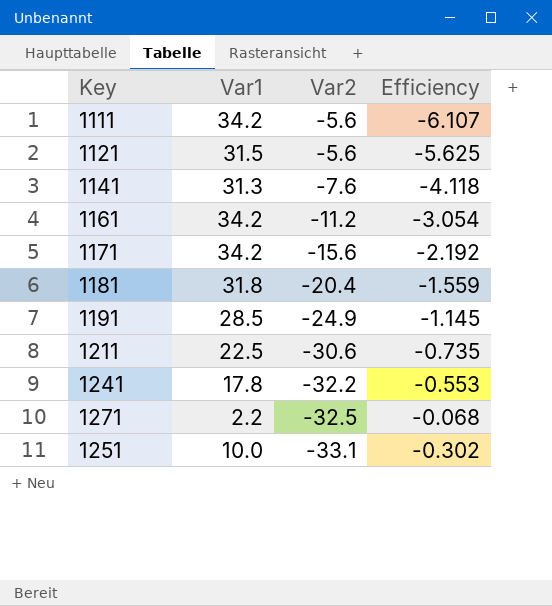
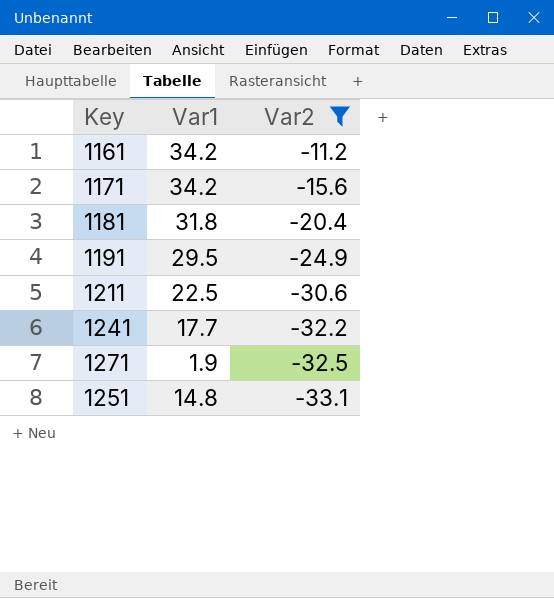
filter: none -> Var2 <= -11.2
column Efficiency | formula: [Var1] / [Var2] -> none
1191 | Var1: 28.5 -> 29.5
1241 | Var1: 17.8 -> 17.7
1271 | Var1: 2.2 -> 1.9
1251 | Var1: 10.0 -> 14.8

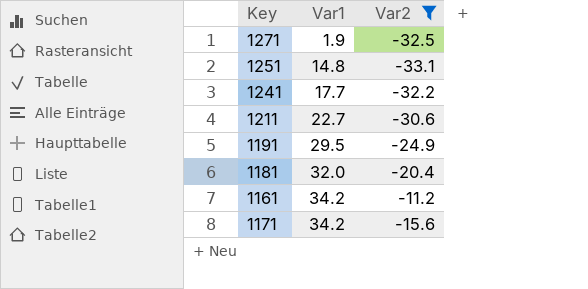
row order: Var2 descending -> Var1 ascending
1211 | Var1: 22.5 -> 22.7
1181 | Var1: 31.8 -> 32.0

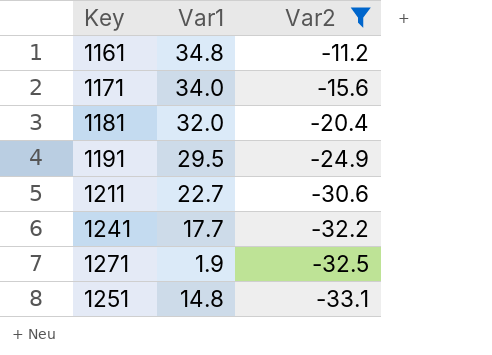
row order: Var1 ascending -> Var2 descending
1161 | Var1: 34.2 -> 34.8
1171 | Var1: 34.2 -> 34.0

